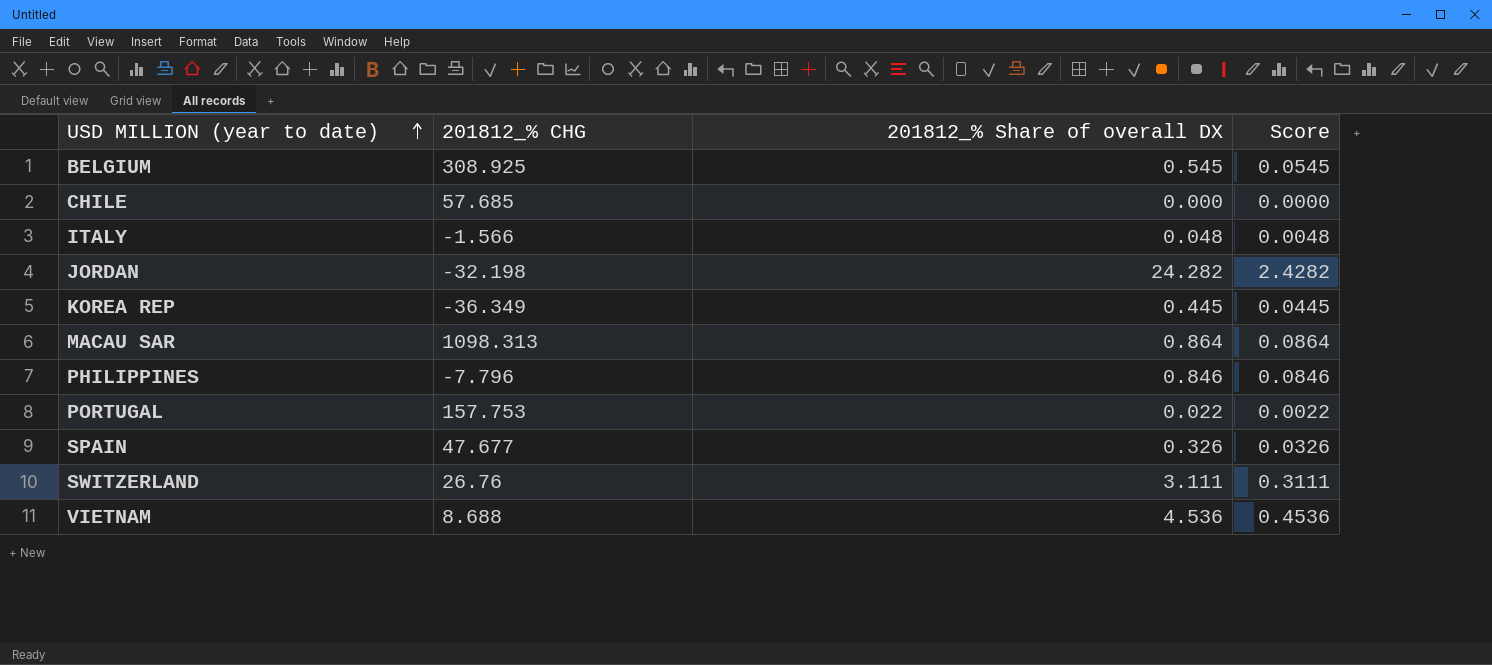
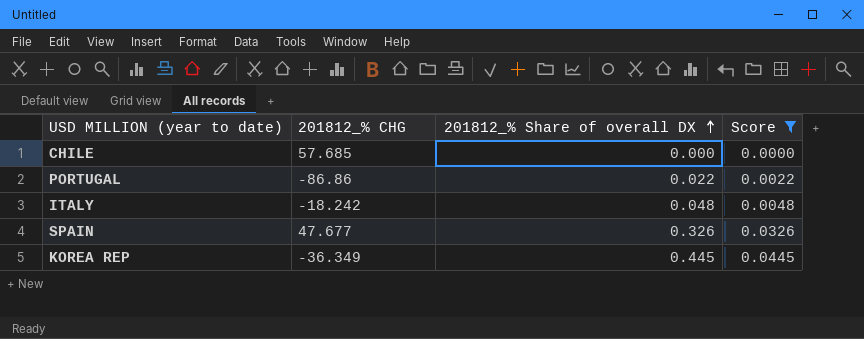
filter: none -> Score <= 0.0445
row order: USD MILLION (year to date) ascending -> 201812_% Share of overall DX ascending
PORTUGAL | 201812_% CHG: 157.753 -> -86.86
ITALY | 201812_% CHG: -1.566 -> -18.242

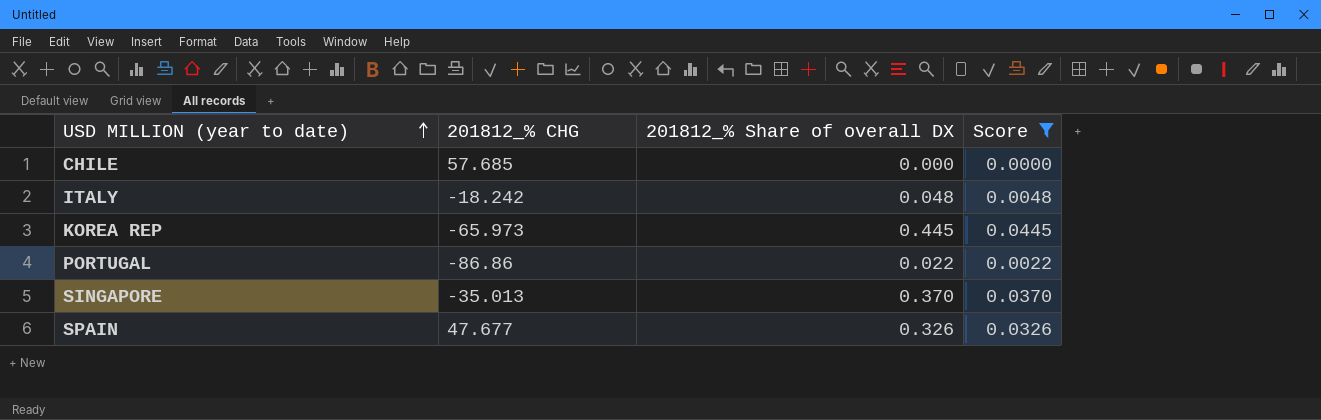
row order: 201812_% Share of overall DX ascending -> USD MILLION (year to date) ascending
KOREA REP | 201812_% CHG: -36.349 -> -65.973
row SINGAPORE: none -> -35.013 | 0.370 | 0.0370

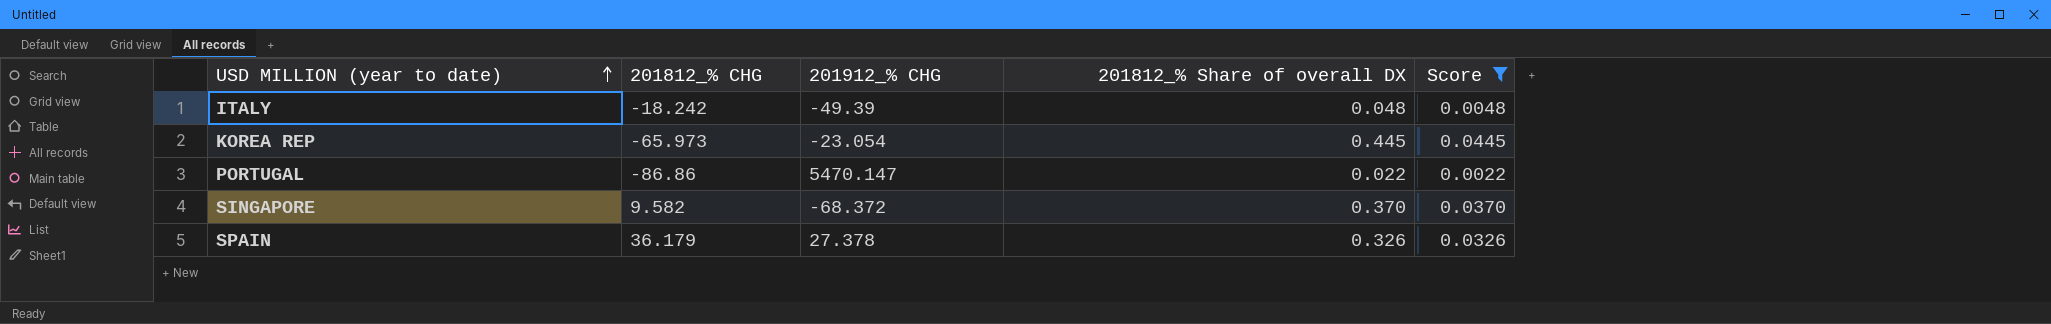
column 201912_% CHG | position: none -> 3
row CHILE: 57.685 | 0.000 | 0.0000 -> none
SINGAPORE | 201812_% CHG: -35.013 -> 9.582
SPAIN | 201812_% CHG: 47.677 -> 36.179

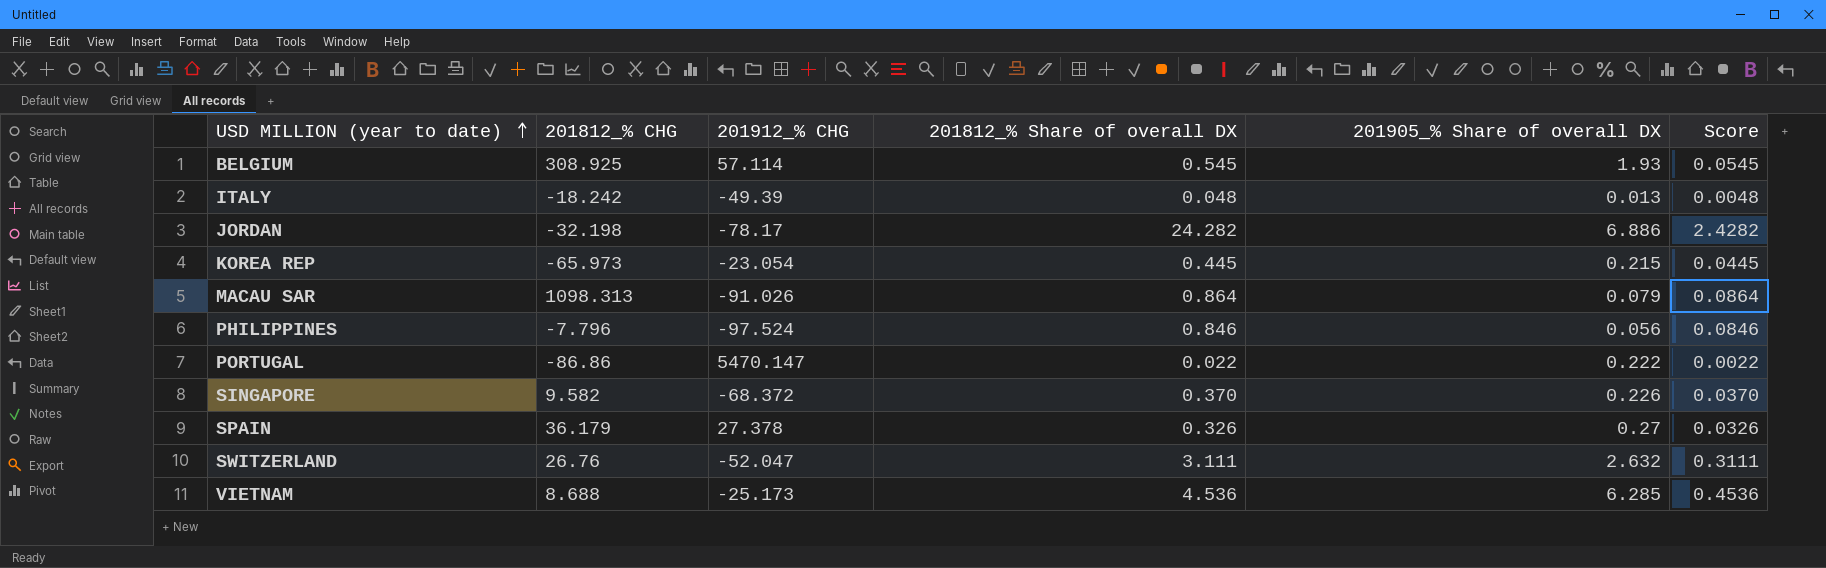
filter: Score <= 0.0445 -> none
column 201905_% Share of overall DX | position: none -> 5

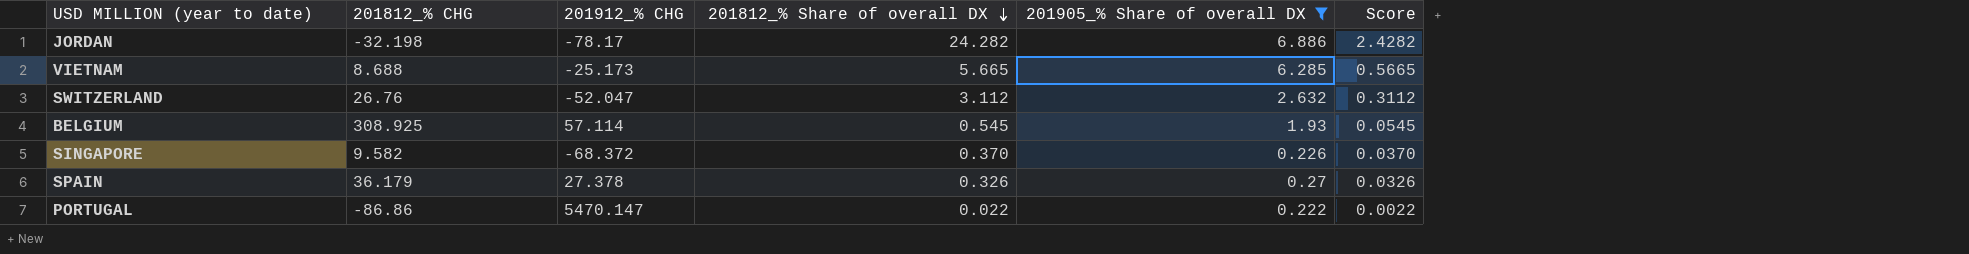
filter: none -> 201905_% Share of overall DX >= 0.222
row order: USD MILLION (year to date) ascending -> 201812_% Share of overall DX descending
VIETNAM | 201812_% Share of overall DX: 4.536 -> 5.665
VIETNAM | Score: 0.4536 -> 0.5665
SWITZERLAND | 201812_% Share of overall DX: 3.111 -> 3.112
SWITZERLAND | Score: 0.3111 -> 0.3112

